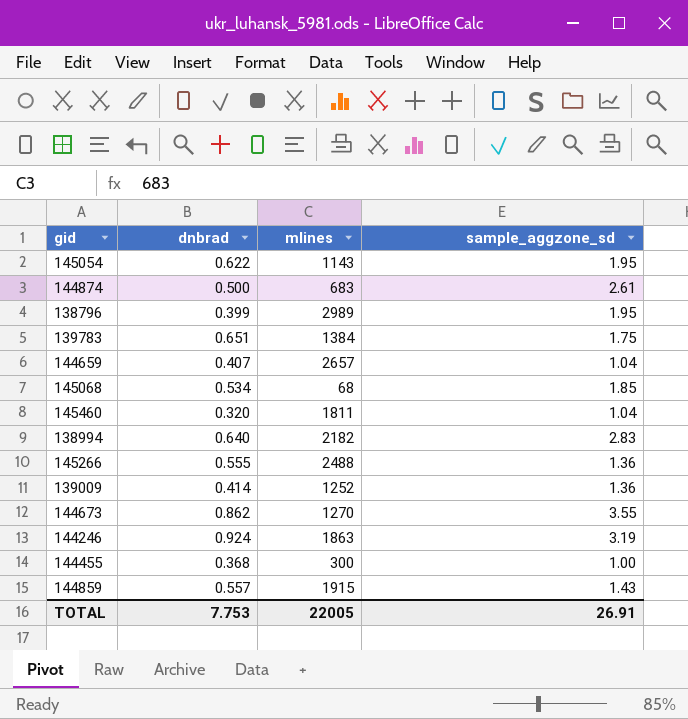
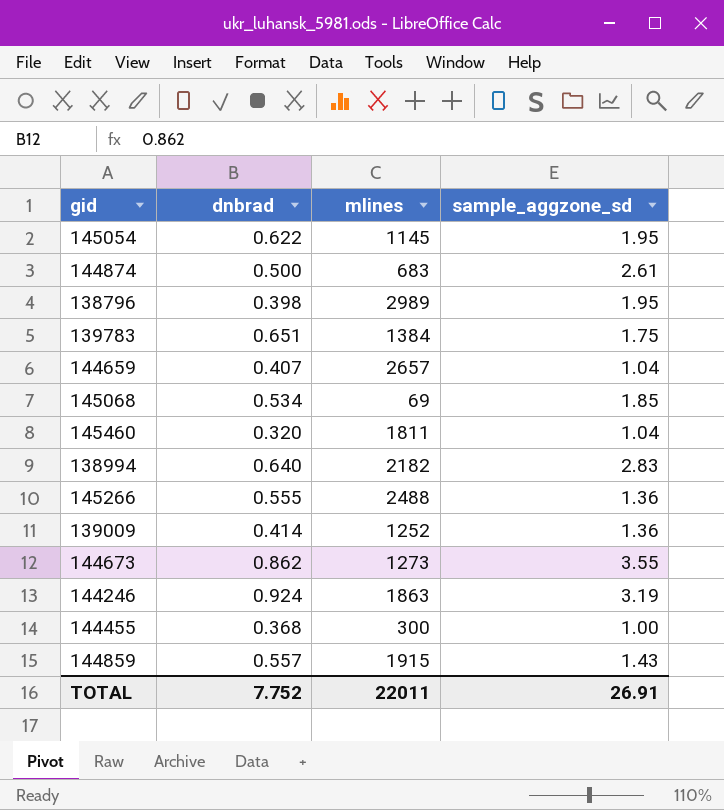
145054 | mlines: 1143 -> 1145
138796 | dnbrad: 0.399 -> 0.398
145068 | mlines: 68 -> 69
144673 | mlines: 1270 -> 1273
TOTAL | dnbrad: 7.753 -> 7.752
TOTAL | mlines: 22005 -> 22011

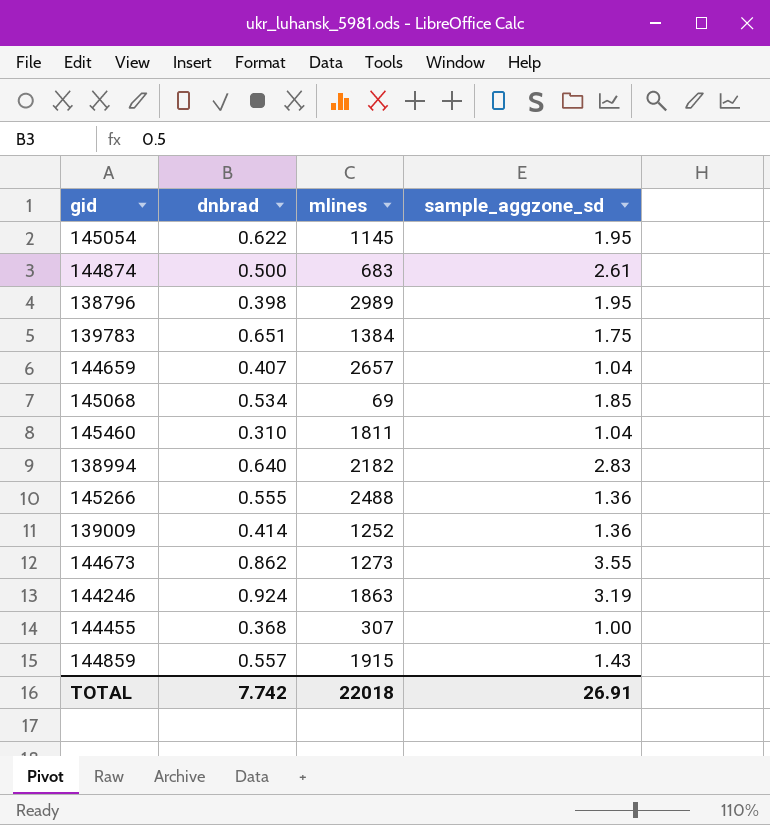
145460 | dnbrad: 0.320 -> 0.310
144455 | mlines: 300 -> 307
TOTAL | dnbrad: 7.752 -> 7.742
TOTAL | mlines: 22011 -> 22018

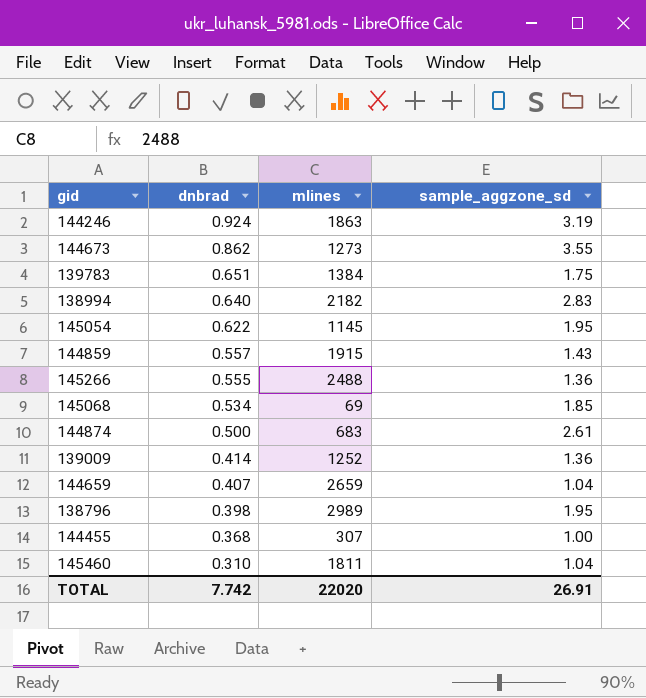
row order: none -> dnbrad descending
144659 | mlines: 2657 -> 2659
TOTAL | mlines: 22018 -> 22020

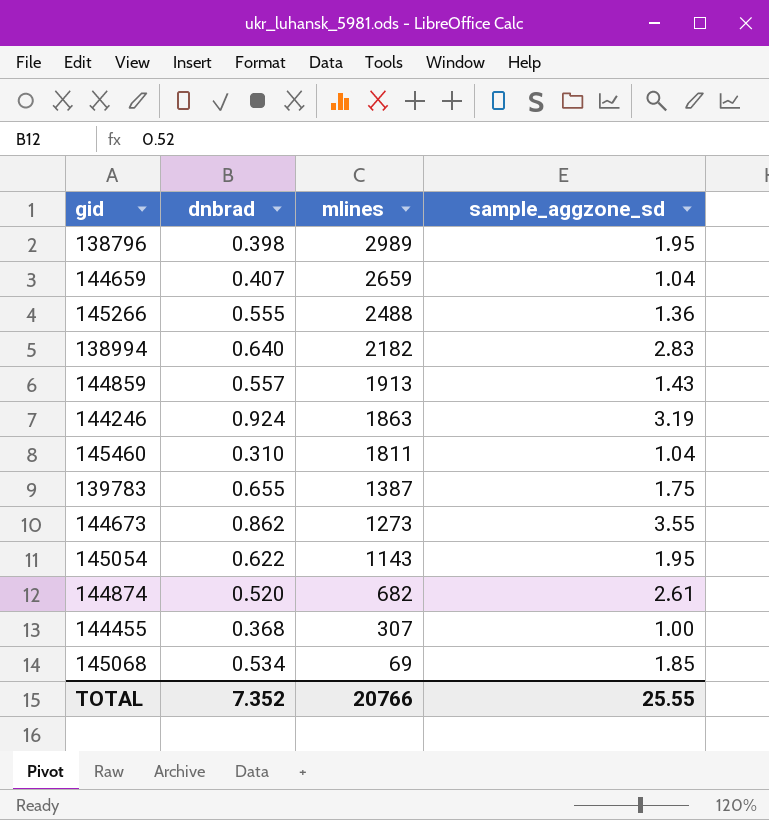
row order: dnbrad descending -> mlines descending
row 139009: 0.414 | 1252 | 1.36 -> none
144859 | mlines: 1915 -> 1913
139783 | dnbrad: 0.651 -> 0.655
139783 | mlines: 1384 -> 1387
145054 | mlines: 1145 -> 1143
144874 | dnbrad: 0.500 -> 0.520
144874 | mlines: 683 -> 682
TOTAL | dnbrad: 7.742 -> 7.352
TOTAL | mlines: 22020 -> 20766
TOTAL | sample_aggzone_sd: 26.91 -> 25.55

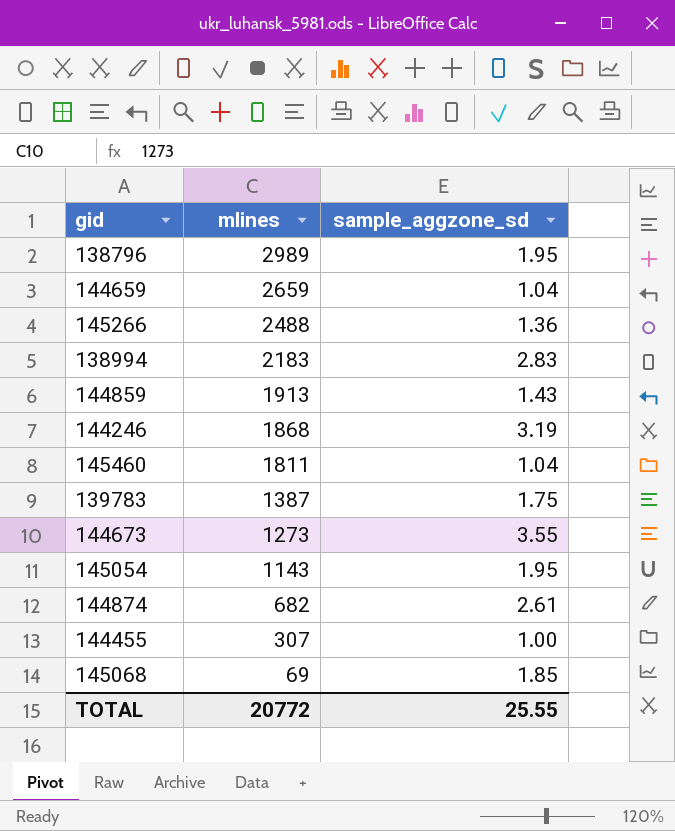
column dnbrad | position: 2 -> none
138994 | mlines: 2182 -> 2183
144246 | mlines: 1863 -> 1868
TOTAL | mlines: 20766 -> 20772

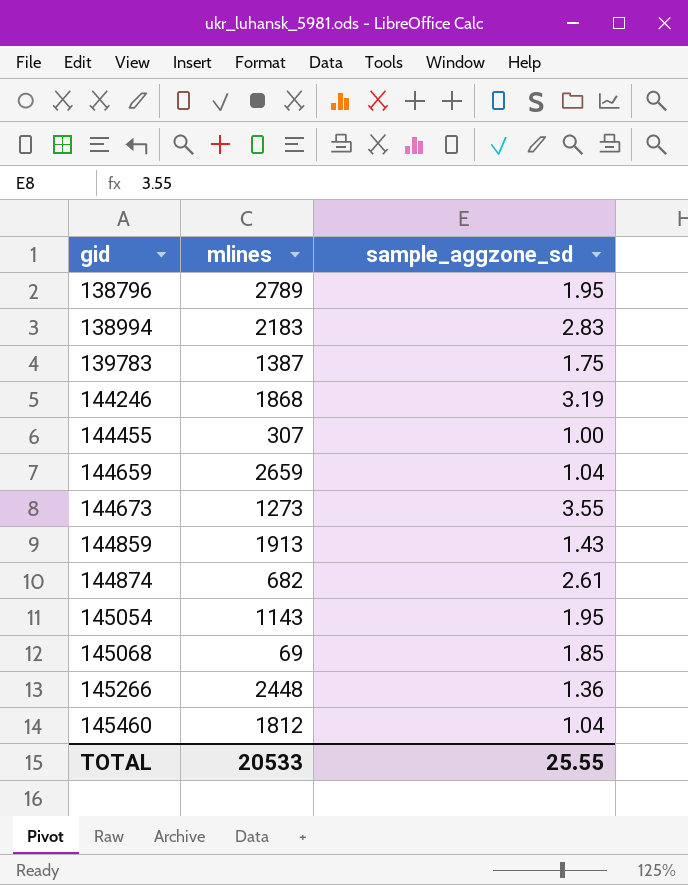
row order: mlines descending -> gid ascending
138796 | mlines: 2989 -> 2789
145266 | mlines: 2488 -> 2448
145460 | mlines: 1811 -> 1812
TOTAL | mlines: 20772 -> 20533

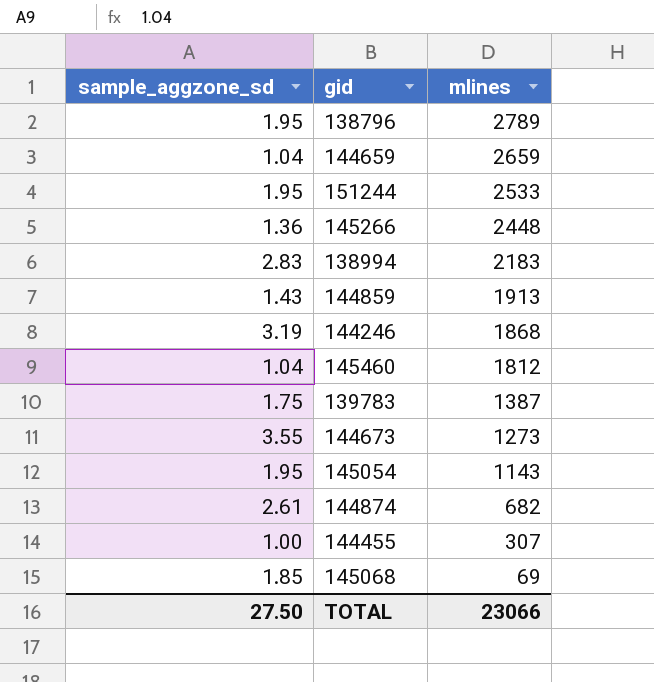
row order: gid ascending -> mlines descending
column sample_aggzone_sd | position: 3 -> 1
row 151244: none -> 1.95 | 2533
TOTAL | sample_aggzone_sd: 25.55 -> 27.50
TOTAL | mlines: 20533 -> 23066

